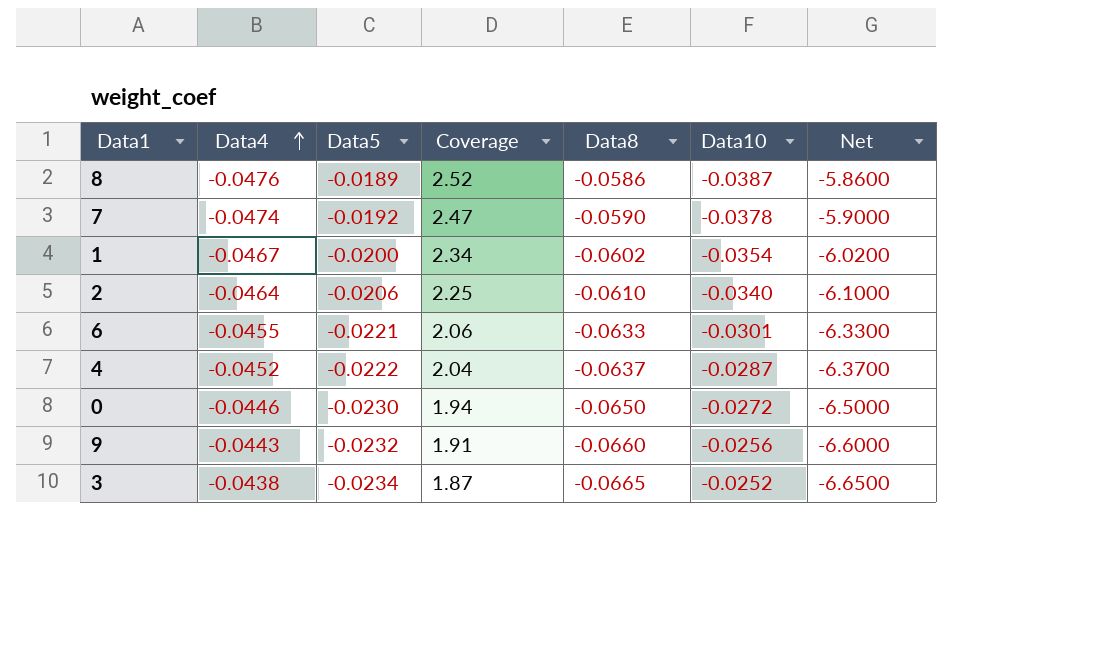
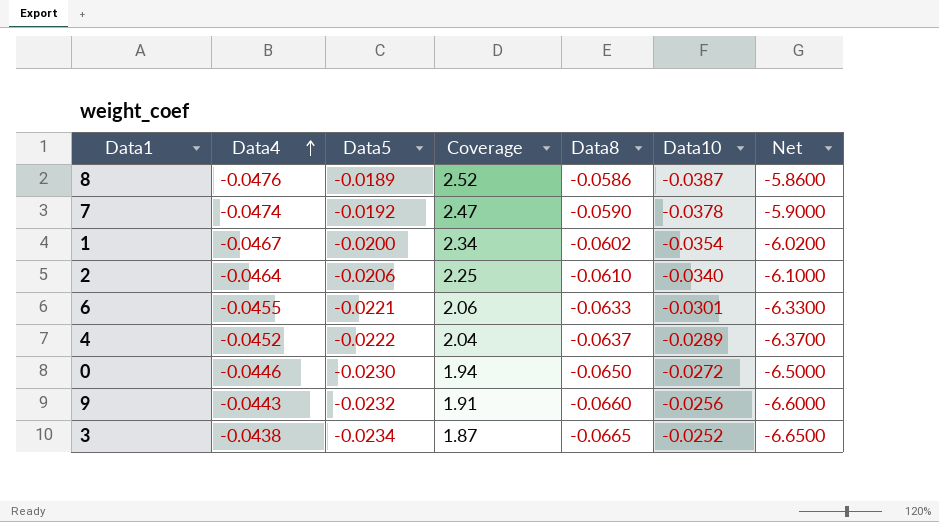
4 | Data10: -0.0287 -> -0.0289

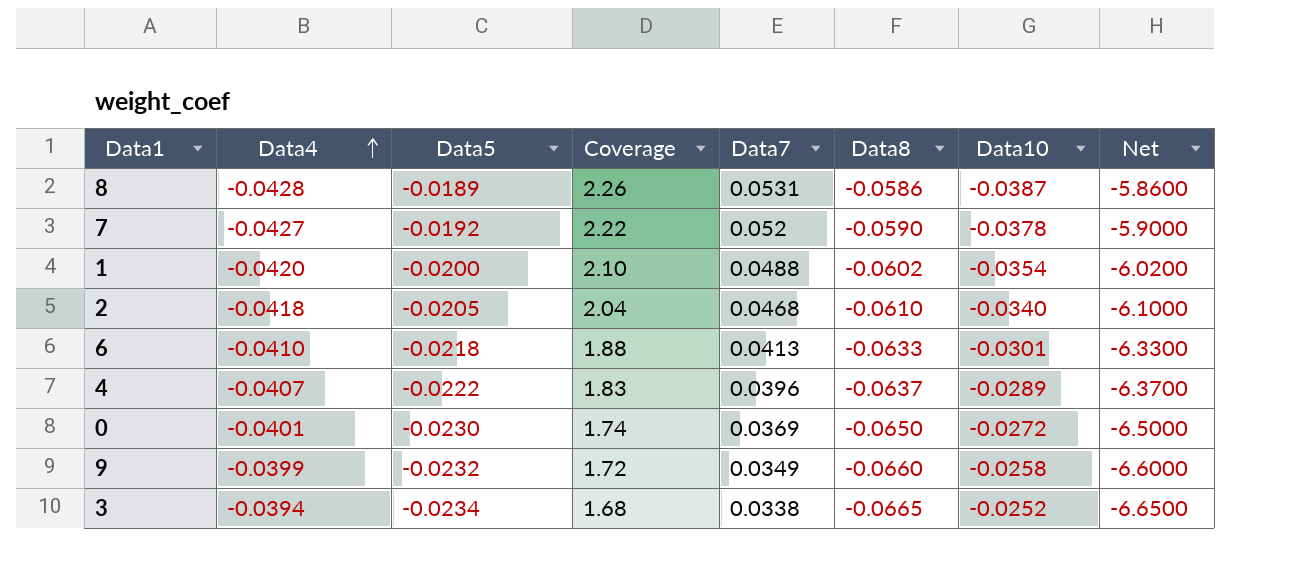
column Data7 | position: none -> 5
8 | Data4: -0.0476 -> -0.0428
8 | Coverage: 2.52 -> 2.26
7 | Data4: -0.0474 -> -0.0427
7 | Coverage: 2.47 -> 2.22
1 | Data4: -0.0467 -> -0.0420
1 | Coverage: 2.34 -> 2.10
2 | Data4: -0.0464 -> -0.0418
2 | Data5: -0.0206 -> -0.0205
2 | Coverage: 2.25 -> 2.04
6 | Data4: -0.0455 -> -0.0410
6 | Data5: -0.0221 -> -0.0218
6 | Coverage: 2.06 -> 1.88
4 | Data4: -0.0452 -> -0.0407
4 | Coverage: 2.04 -> 1.83
0 | Data4: -0.0446 -> -0.0401
0 | Coverage: 1.94 -> 1.74
9 | Data4: -0.0443 -> -0.0399
9 | Coverage: 1.91 -> 1.72
9 | Data10: -0.0256 -> -0.0258
3 | Data4: -0.0438 -> -0.0394
3 | Coverage: 1.87 -> 1.68

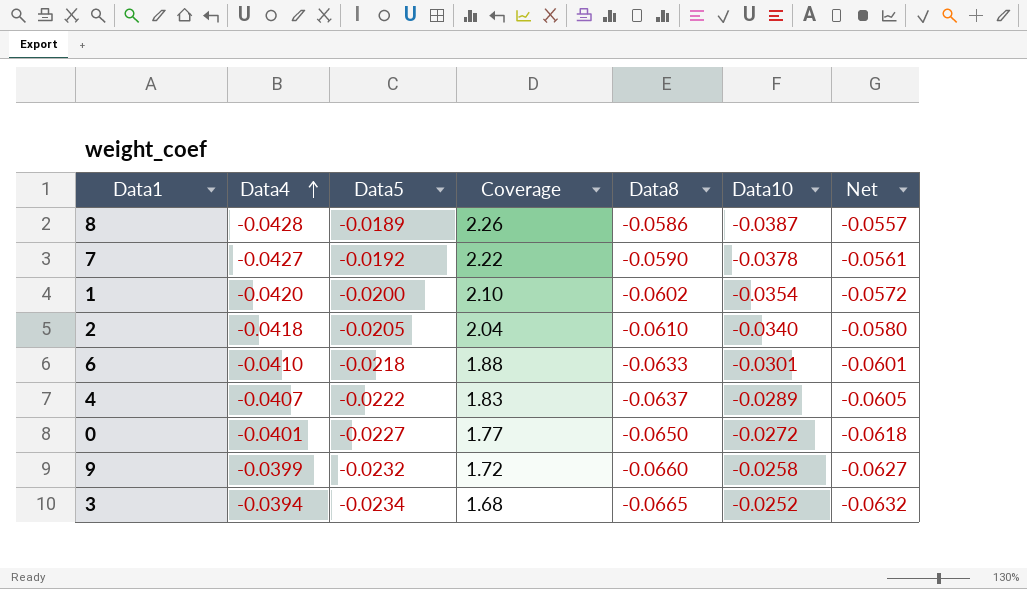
column Data7 | position: 5 -> none
column Net | formula: [Data8] * 100 -> [Data8] * 0.95
0 | Data5: -0.0230 -> -0.0227
0 | Coverage: 1.74 -> 1.77

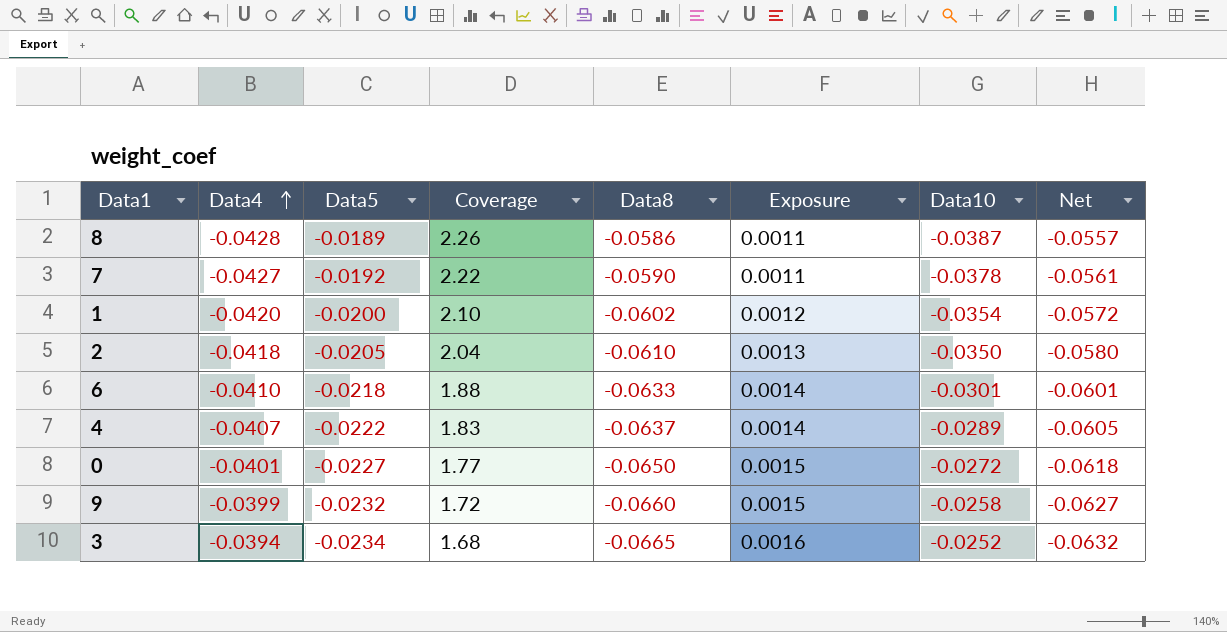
column Exposure | formula: none -> [Data5] * [Data8]
2 | Data10: -0.0340 -> -0.0350

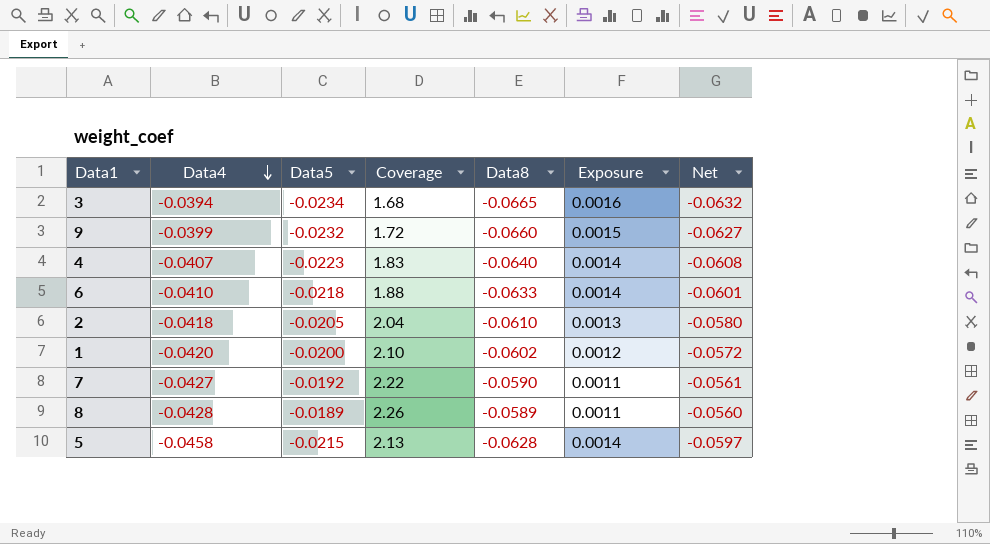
row order: Data4 ascending -> Data4 descending
column Data10 | position: 7 -> none
row 0: -0.0401 | -0.0227 | 1.77 | -0.0650 | 0.0015 | -0.0272 | -0.0618 -> none
4 | Data5: -0.0222 -> -0.0223
4 | Data8: -0.0637 -> -0.0640
4 | Net: -0.0605 -> -0.0608
8 | Data8: -0.0586 -> -0.0589
8 | Net: -0.0557 -> -0.0560
row 5: none -> -0.0458 | -0.0215 | 2.13 | -0.0628 | 0.0014 | -0.0597

